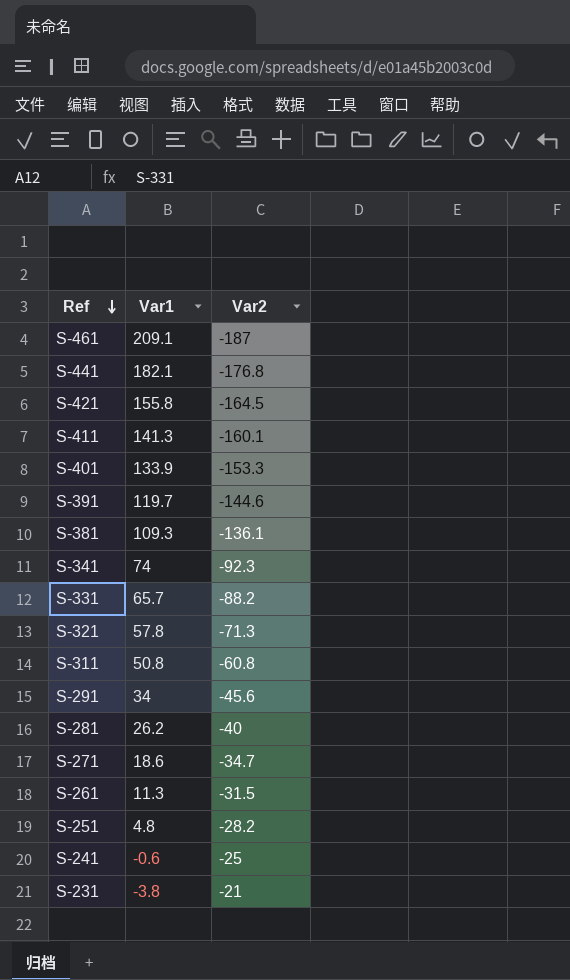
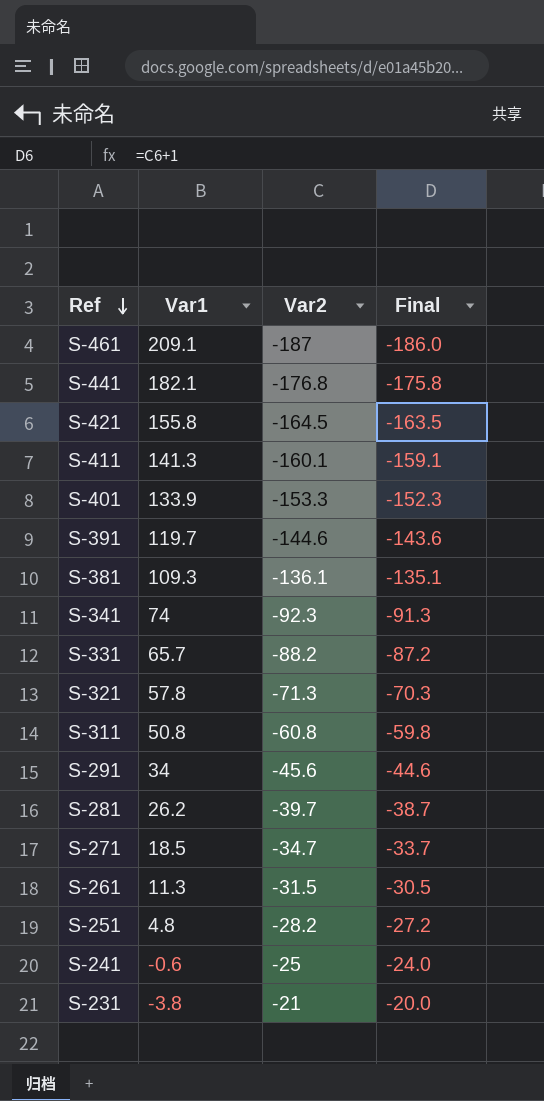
column Final | formula: none -> [Var2] + 1
S-281 | Var2: -40 -> -39.7
S-271 | Var1: 18.6 -> 18.5

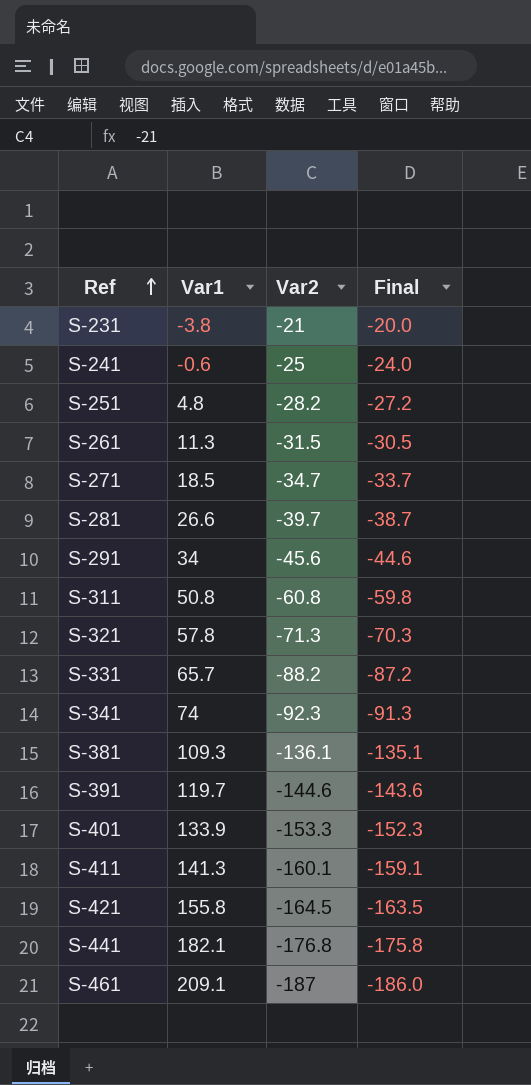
row order: Ref descending -> Ref ascending
S-281 | Var1: 26.2 -> 26.6

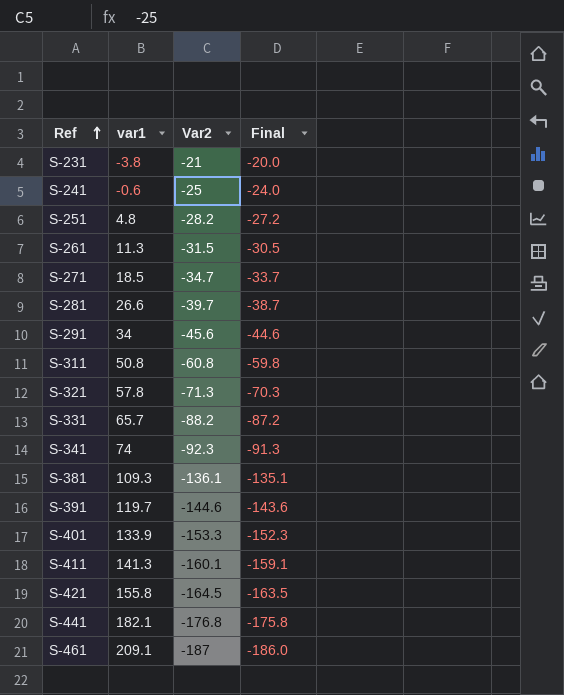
column name: Var1 -> var1

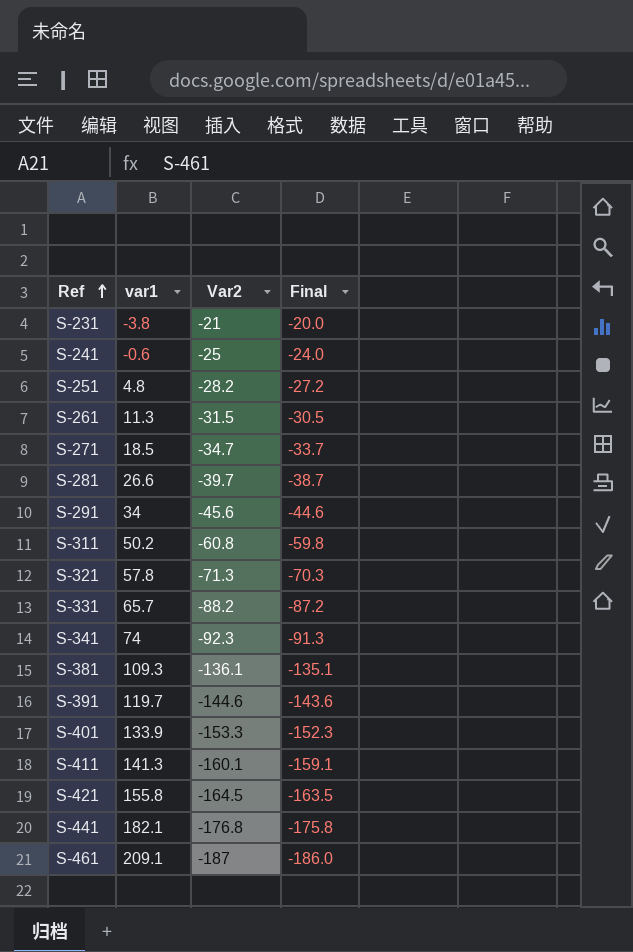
S-311 | var1: 50.8 -> 50.2

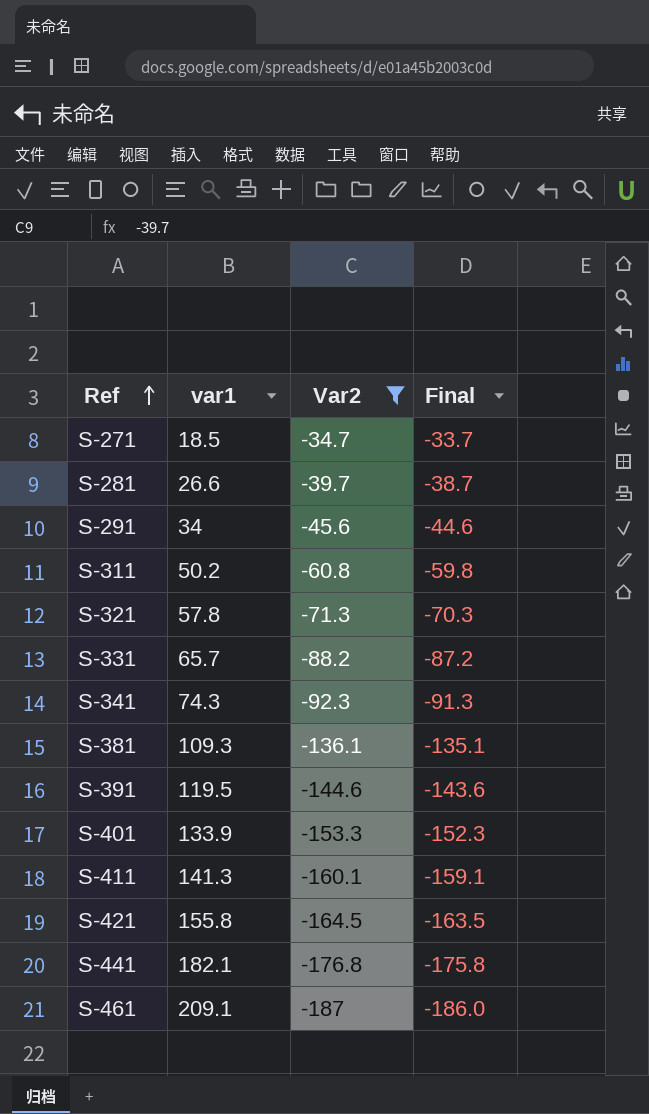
filter: none -> Var2 <= -34.7
S-341 | var1: 74 -> 74.3
S-391 | var1: 119.7 -> 119.5

